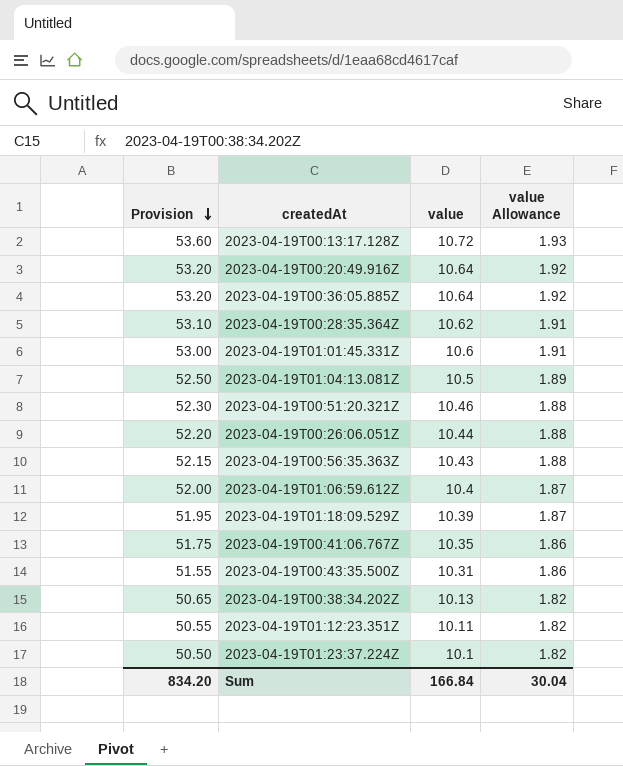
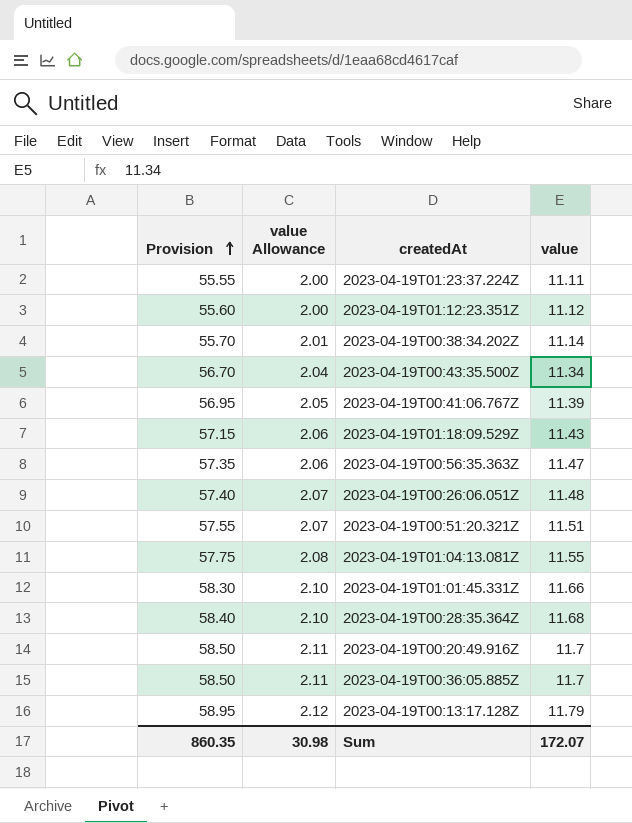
row order: Provision descending -> Provision ascending
column value Allowance | position: 4 -> 2
row 2023-04-19T01:06:59.612Z: 52.00 | 10.4 | 1.87 -> none
2023-04-19T01:23:37.224Z | Provision: 50.50 -> 55.55
2023-04-19T01:23:37.224Z | value Allowance: 1.82 -> 2.00
2023-04-19T01:23:37.224Z | value: 10.1 -> 11.11
2023-04-19T01:12:23.351Z | Provision: 50.55 -> 55.60
2023-04-19T01:12:23.351Z | value Allowance: 1.82 -> 2.00
2023-04-19T01:12:23.351Z | value: 10.11 -> 11.12
2023-04-19T00:38:34.202Z | Provision: 50.65 -> 55.70
2023-04-19T00:38:34.202Z | value Allowance: 1.82 -> 2.01
2023-04-19T00:38:34.202Z | value: 10.13 -> 11.14
2023-04-19T00:43:35.500Z | Provision: 51.55 -> 56.70
2023-04-19T00:43:35.500Z | value Allowance: 1.86 -> 2.04
2023-04-19T00:43:35.500Z | value: 10.31 -> 11.34
2023-04-19T00:41:06.767Z | Provision: 51.75 -> 56.95
2023-04-19T00:41:06.767Z | value Allowance: 1.86 -> 2.05
2023-04-19T00:41:06.767Z | value: 10.35 -> 11.39
2023-04-19T01:18:09.529Z | Provision: 51.95 -> 57.15
2023-04-19T01:18:09.529Z | value Allowance: 1.87 -> 2.06
2023-04-19T01:18:09.529Z | value: 10.39 -> 11.43
2023-04-19T00:56:35.363Z | Provision: 52.15 -> 57.35
2023-04-19T00:56:35.363Z | value Allowance: 1.88 -> 2.06
2023-04-19T00:56:35.363Z | value: 10.43 -> 11.47
2023-04-19T00:26:06.051Z | Provision: 52.20 -> 57.40
2023-04-19T00:26:06.051Z | value Allowance: 1.88 -> 2.07
2023-04-19T00:26:06.051Z | value: 10.44 -> 11.48
2023-04-19T00:51:20.321Z | Provision: 52.30 -> 57.55
2023-04-19T00:51:20.321Z | value Allowance: 1.88 -> 2.07
2023-04-19T00:51:20.321Z | value: 10.46 -> 11.51
2023-04-19T01:04:13.081Z | Provision: 52.50 -> 57.75
2023-04-19T01:04:13.081Z | value Allowance: 1.89 -> 2.08
2023-04-19T01:04:13.081Z | value: 10.5 -> 11.55
2023-04-19T01:01:45.331Z | Provision: 53.00 -> 58.30
2023-04-19T01:01:45.331Z | value Allowance: 1.91 -> 2.10
2023-04-19T01:01:45.331Z | value: 10.6 -> 11.66
2023-04-19T00:28:35.364Z | Provision: 53.10 -> 58.40
2023-04-19T00:28:35.364Z | value Allowance: 1.91 -> 2.10
2023-04-19T00:28:35.364Z | value: 10.62 -> 11.68
2023-04-19T00:20:49.916Z | Provision: 53.20 -> 58.50
2023-04-19T00:20:49.916Z | value Allowance: 1.92 -> 2.11
2023-04-19T00:20:49.916Z | value: 10.64 -> 11.7
2023-04-19T00:36:05.885Z | Provision: 53.20 -> 58.50
2023-04-19T00:36:05.885Z | value Allowance: 1.92 -> 2.11
2023-04-19T00:36:05.885Z | value: 10.64 -> 11.7
2023-04-19T00:13:17.128Z | Provision: 53.60 -> 58.95
2023-04-19T00:13:17.128Z | value Allowance: 1.93 -> 2.12
2023-04-19T00:13:17.128Z | value: 10.72 -> 11.79
Sum | Provision: 834.20 -> 860.35
Sum | value Allowance: 30.04 -> 30.98
Sum | value: 166.84 -> 172.07

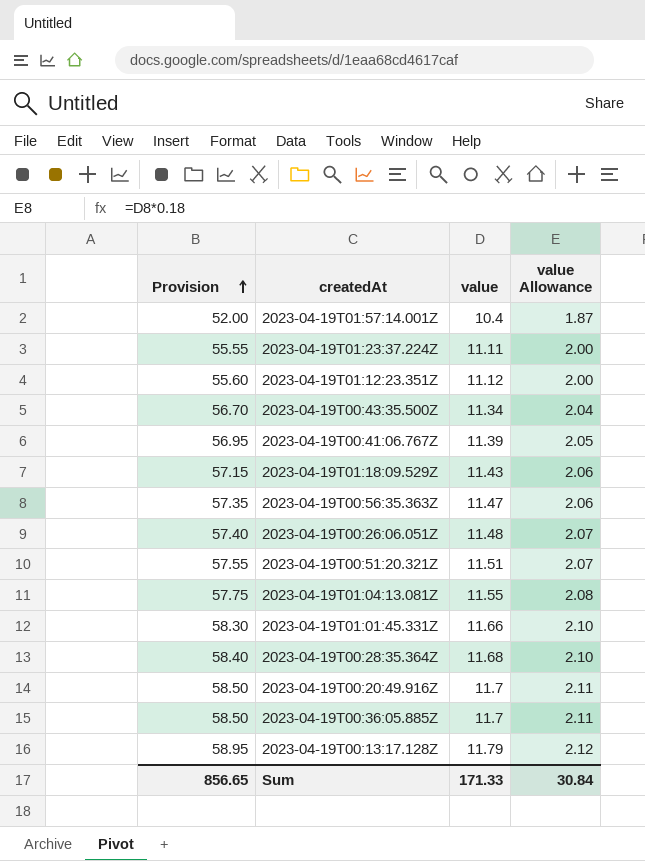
column value Allowance | position: 2 -> 4
row 2023-04-19T00:38:34.202Z: 55.70 | 2.01 | 11.14 -> none
row 2023-04-19T01:57:14.001Z: none -> 52.00 | 10.4 | 1.87
Sum | Provision: 860.35 -> 856.65
Sum | value: 172.07 -> 171.33
Sum | value Allowance: 30.98 -> 30.84

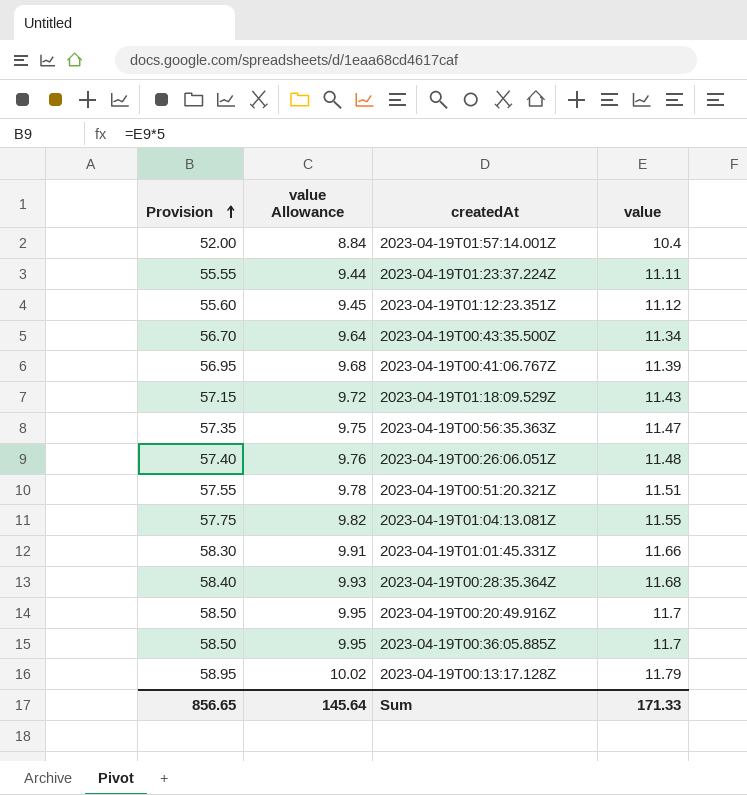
column value Allowance | formula: [value] * 0.18 -> [value] * 0.85
column value Allowance | position: 4 -> 2
Sum | value Allowance: 30.84 -> 145.64

